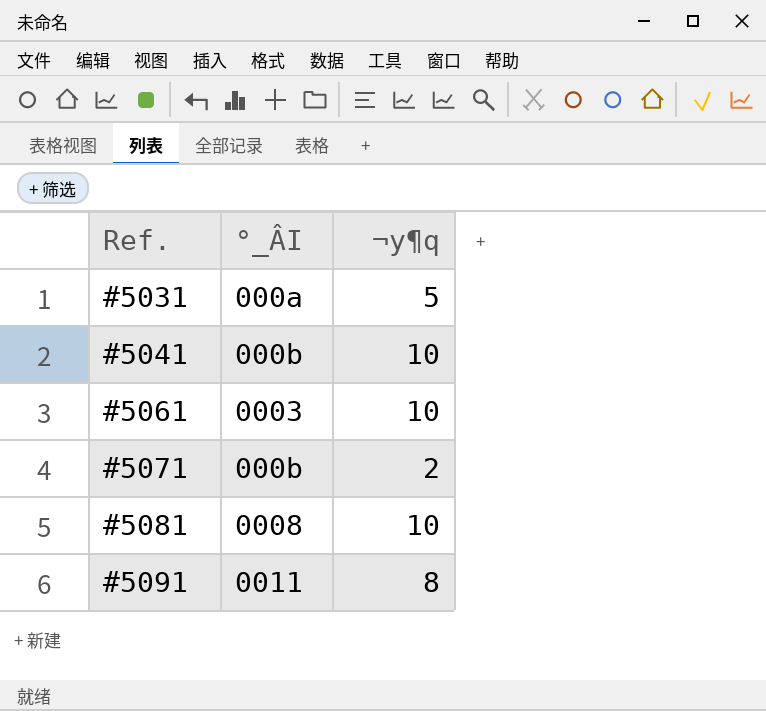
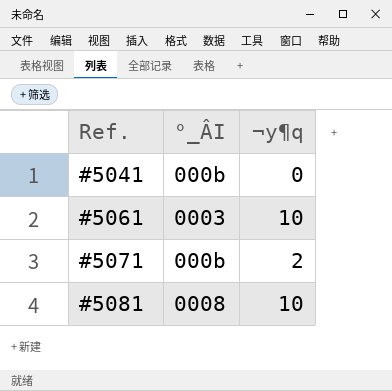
row #5031: 000a | 5 -> none
row #5091: 0011 | 8 -> none
#5041 | ¬y¶q: 10 -> 0

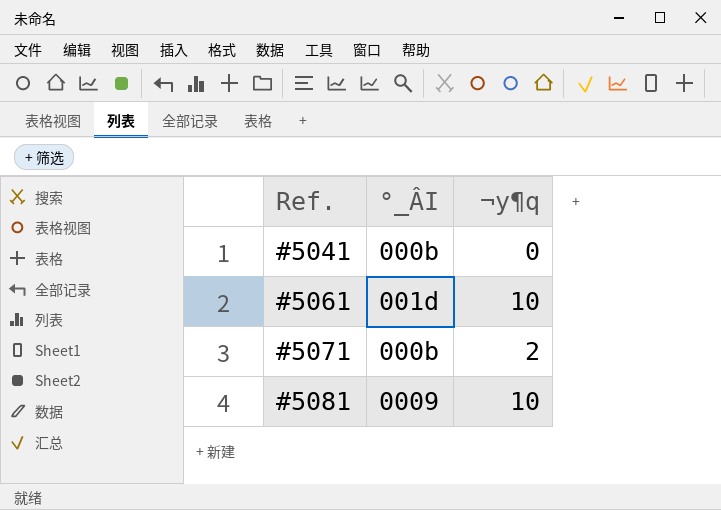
#5061 | °_ÂI: 0003 -> 001d
#5081 | °_ÂI: 0008 -> 0009

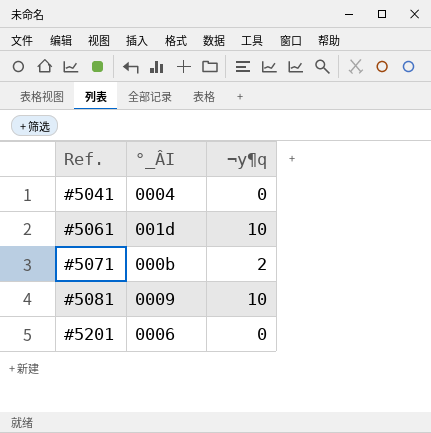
#5041 | °_ÂI: 000b -> 0004
row #5201: none -> 0006 | 0

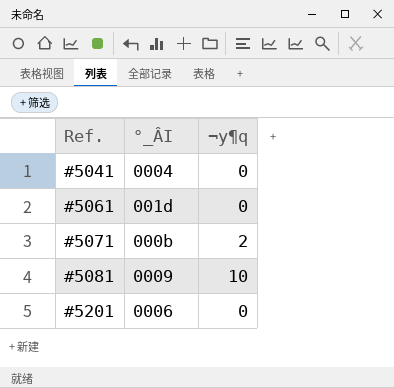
#5061 | ¬y¶q: 10 -> 0

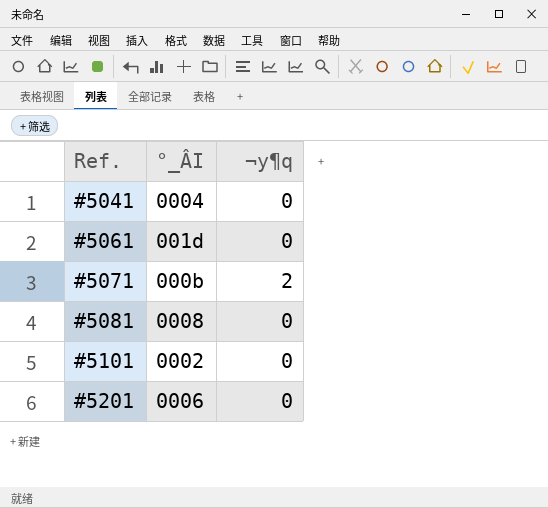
#5081 | °_ÂI: 0009 -> 0008
#5081 | ¬y¶q: 10 -> 0
row #5101: none -> 0002 | 0

